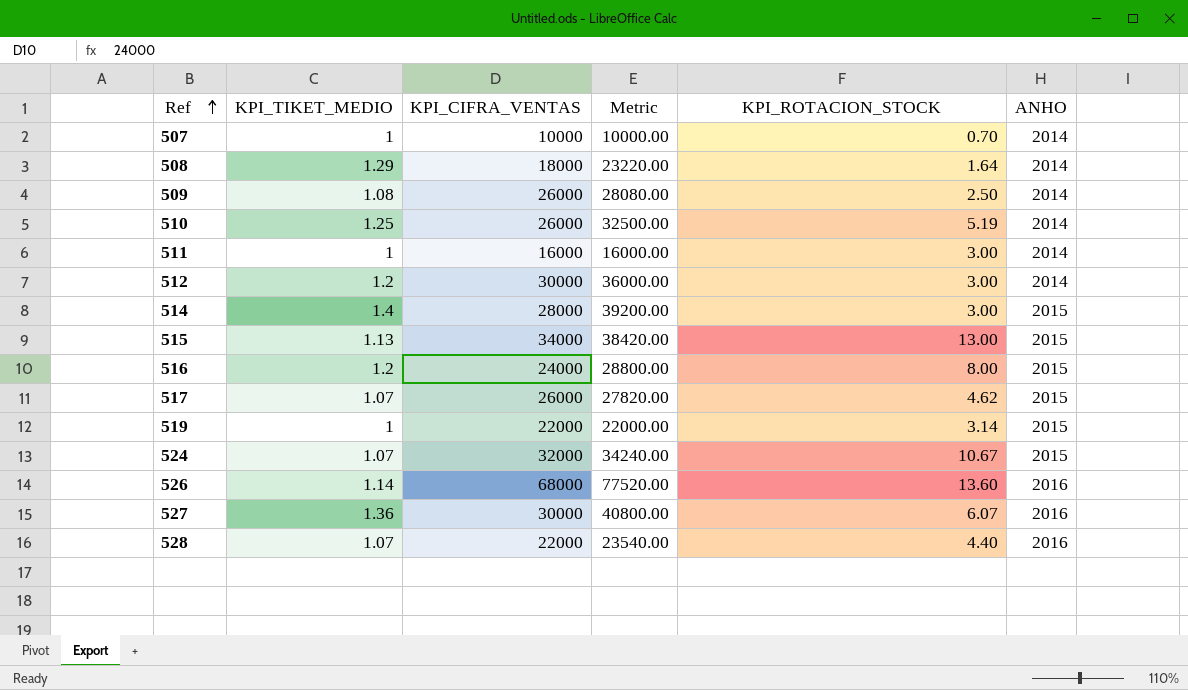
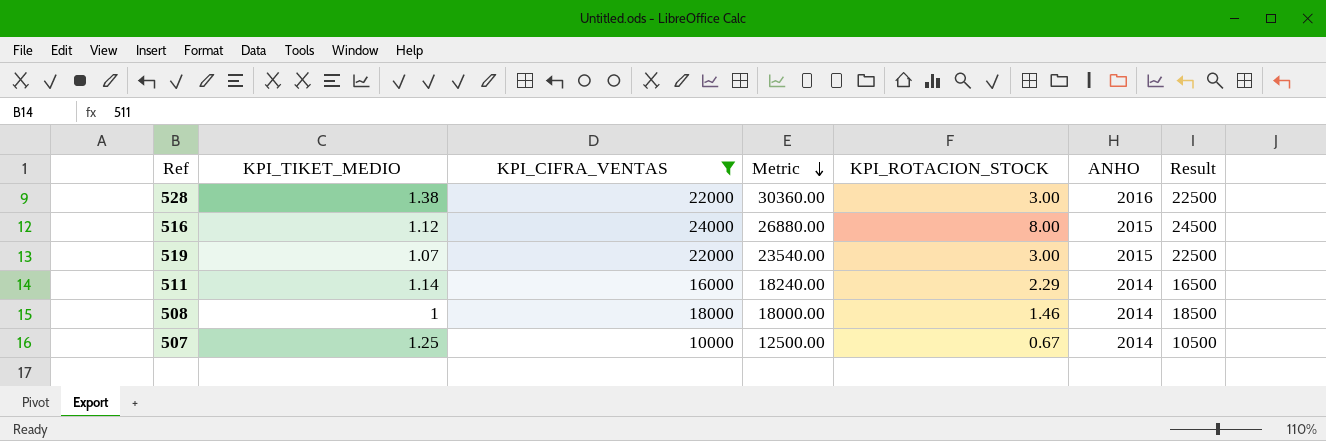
filter: none -> KPI_CIFRA_VENTAS <= 24000
row order: Ref ascending -> Metric descending
column Result | formula: none -> [KPI_CIFRA_VENTAS] + 500
528 | KPI_TIKET_MEDIO: 1.07 -> 1.38
528 | Metric: 23540.00 -> 30360.00
528 | KPI_ROTACION_STOCK: 4.40 -> 3.00
516 | KPI_TIKET_MEDIO: 1.2 -> 1.12
516 | Metric: 28800.00 -> 26880.00
519 | KPI_TIKET_MEDIO: 1 -> 1.07
519 | Metric: 22000.00 -> 23540.00
519 | KPI_ROTACION_STOCK: 3.14 -> 3.00
511 | KPI_TIKET_MEDIO: 1 -> 1.14
511 | Metric: 16000.00 -> 18240.00
511 | KPI_ROTACION_STOCK: 3.00 -> 2.29
508 | KPI_TIKET_MEDIO: 1.29 -> 1
508 | Metric: 23220.00 -> 18000.00
508 | KPI_ROTACION_STOCK: 1.64 -> 1.46
507 | KPI_TIKET_MEDIO: 1 -> 1.25
507 | Metric: 10000.00 -> 12500.00
507 | KPI_ROTACION_STOCK: 0.70 -> 0.67

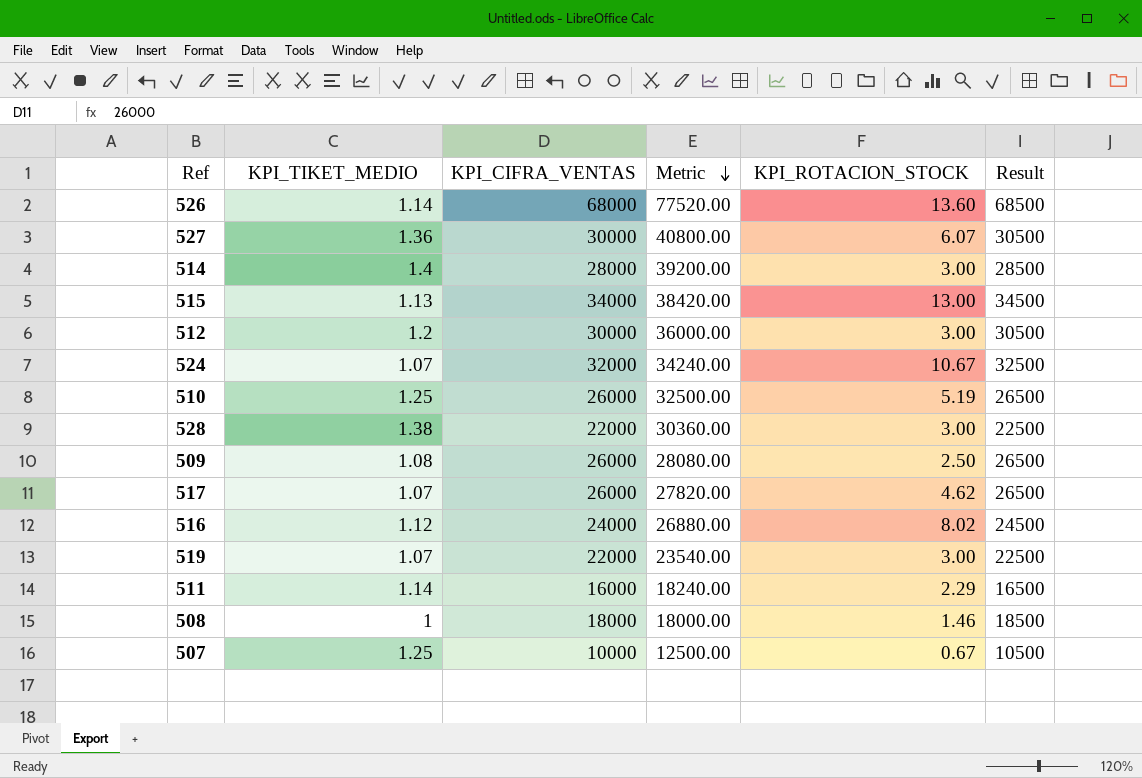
filter: KPI_CIFRA_VENTAS <= 24000 -> none
column ANHO | position: 6 -> none
516 | KPI_ROTACION_STOCK: 8.00 -> 8.02

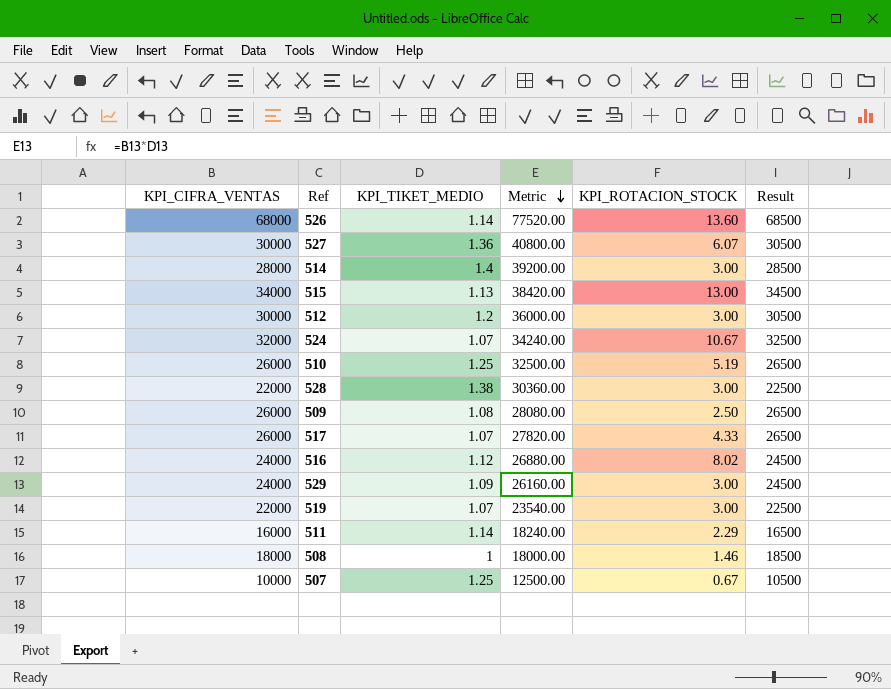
column KPI_CIFRA_VENTAS | position: 3 -> 1
517 | KPI_ROTACION_STOCK: 4.62 -> 4.33
row 529: none -> 24000 | 1.09 | 26160.00 | 3.00 | 24500

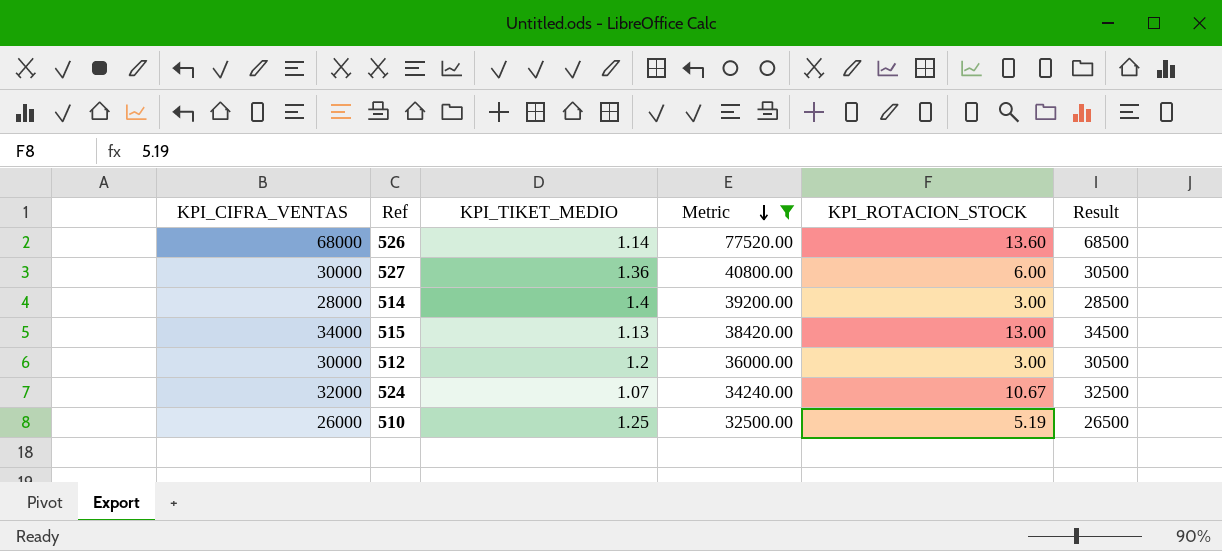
filter: none -> Metric >= 32500.00
527 | KPI_ROTACION_STOCK: 6.07 -> 6.00

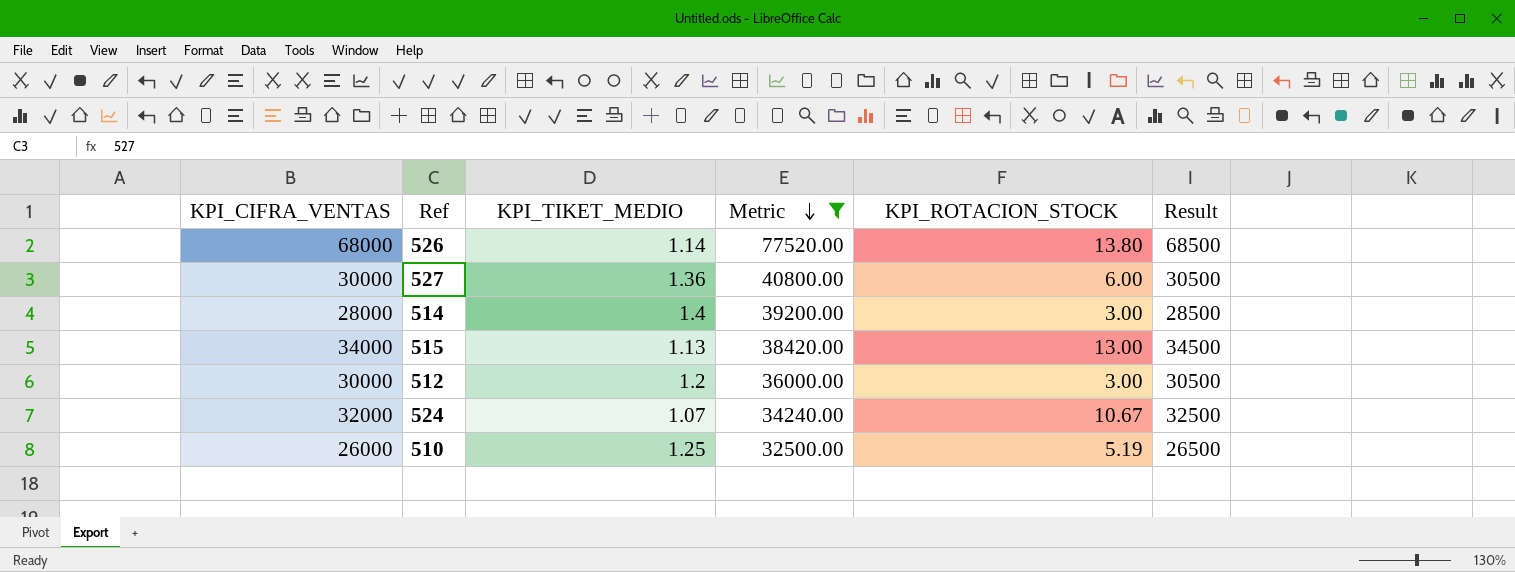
526 | KPI_ROTACION_STOCK: 13.60 -> 13.80

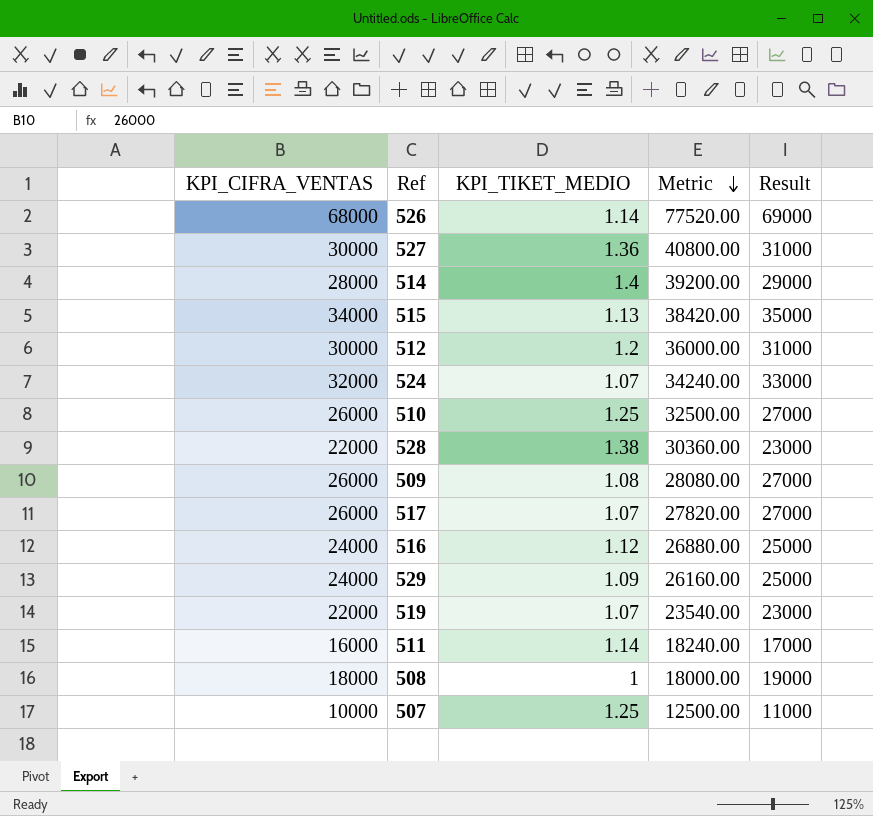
filter: Metric >= 32500.00 -> none
column KPI_ROTACION_STOCK | position: 5 -> none
column Result | formula: [KPI_CIFRA_VENTAS] + 500 -> [KPI_CIFRA_VENTAS] + 1000

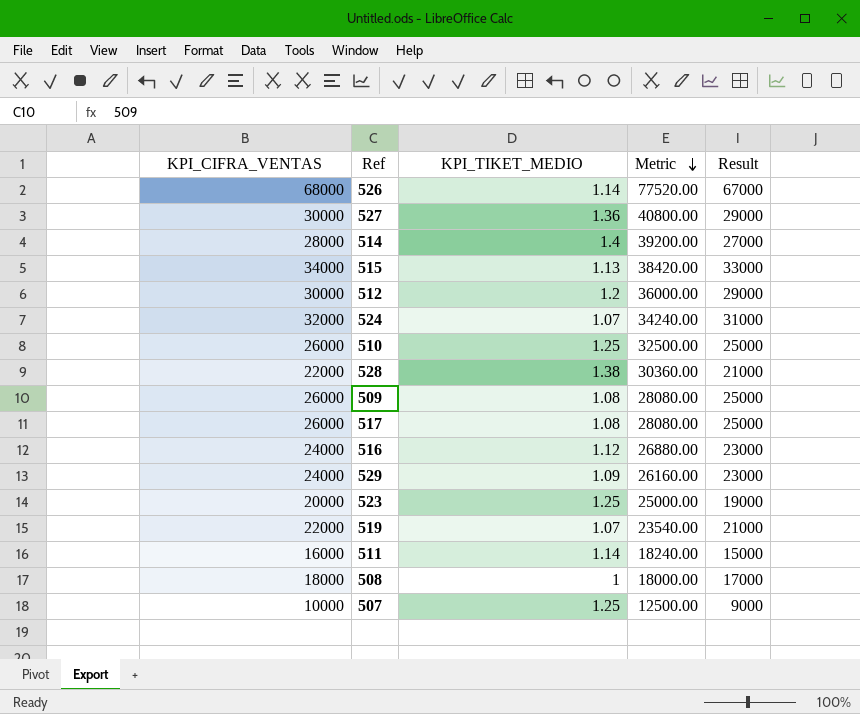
column Result | formula: [KPI_CIFRA_VENTAS] + 1000 -> [KPI_CIFRA_VENTAS] - 1000
517 | KPI_TIKET_MEDIO: 1.07 -> 1.08
517 | Metric: 27820.00 -> 28080.00
row 523: none -> 20000 | 1.25 | 25000.00 | 19000

